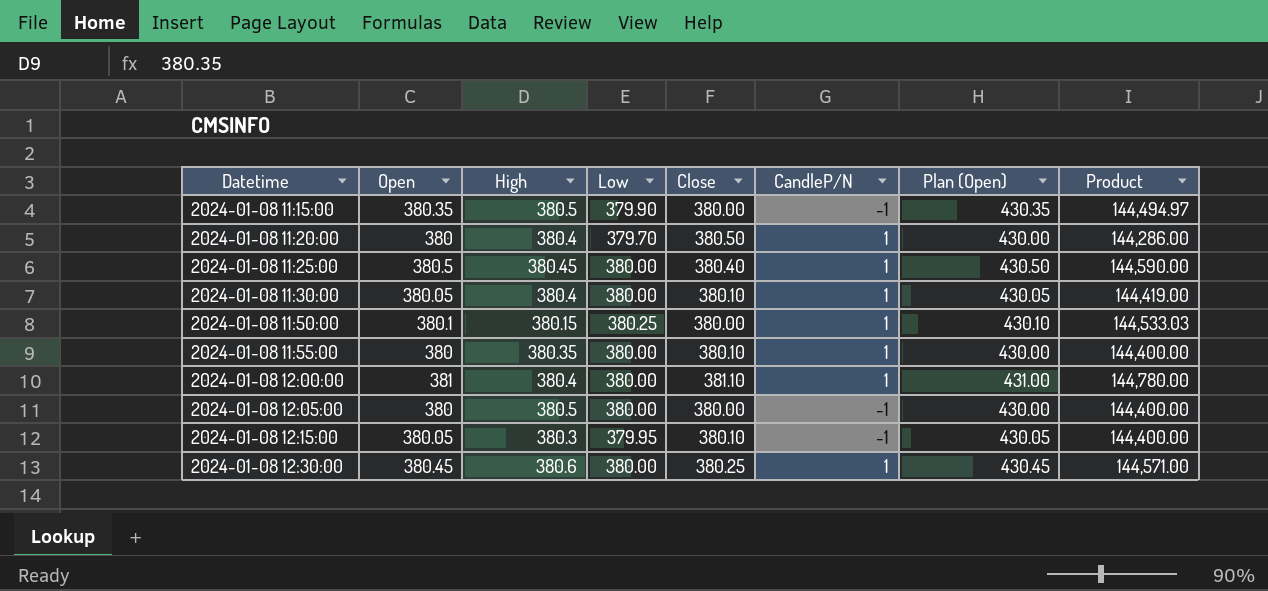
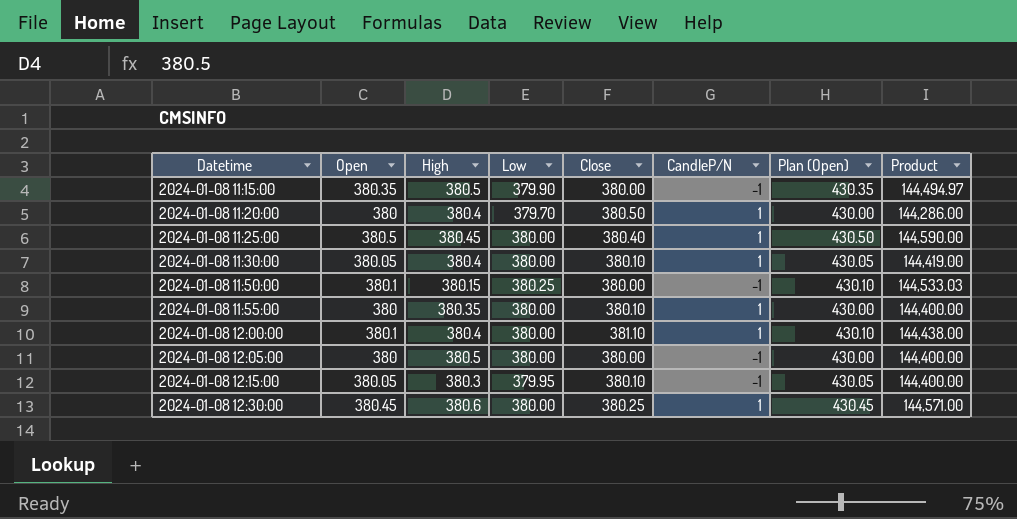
2024-01-08 11:50:00 | CandleP/N: 1 -> -1
2024-01-08 12:00:00 | Open: 381 -> 380.1
2024-01-08 12:00:00 | Plan (Open): 431.00 -> 430.10
2024-01-08 12:00:00 | Product: 144,780.00 -> 144,438.00

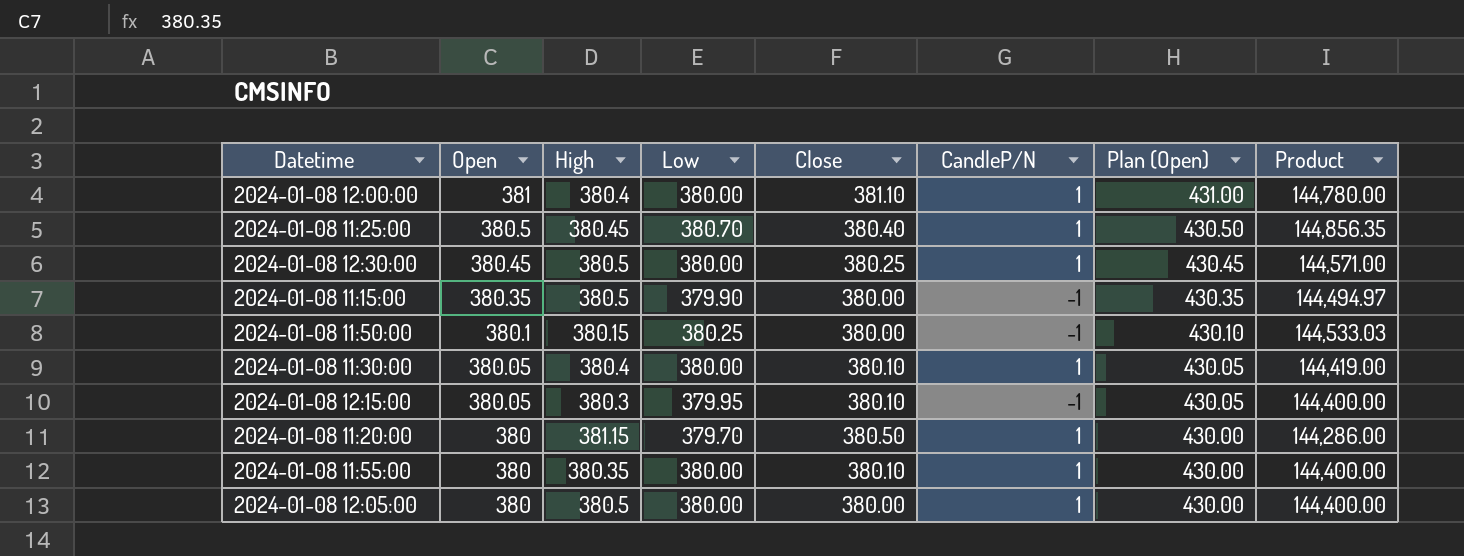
row order: Datetime ascending -> Open descending
2024-01-08 12:00:00 | Open: 380.1 -> 381
2024-01-08 12:00:00 | Plan (Open): 430.10 -> 431.00
2024-01-08 12:00:00 | Product: 144,438.00 -> 144,780.00
2024-01-08 11:25:00 | Low: 380.00 -> 380.70
2024-01-08 11:25:00 | Product: 144,590.00 -> 144,856.35
2024-01-08 12:30:00 | High: 380.6 -> 380.5
2024-01-08 11:20:00 | High: 380.4 -> 381.15
2024-01-08 12:05:00 | CandleP/N: -1 -> 1

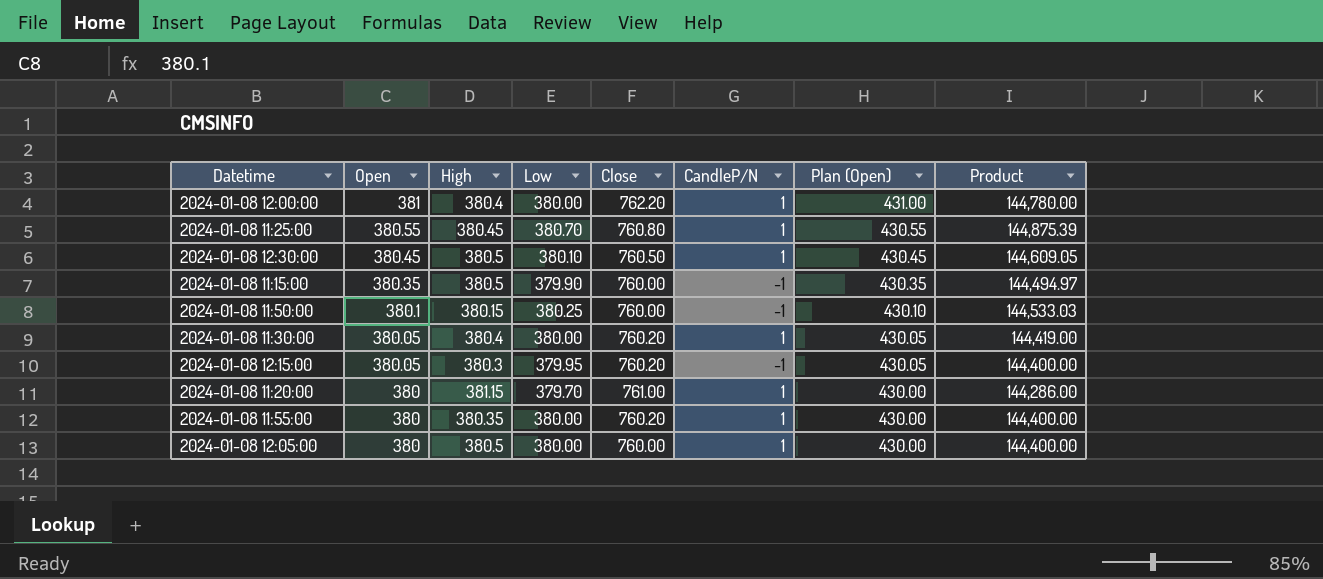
2024-01-08 12:00:00 | Close: 381.10 -> 762.20
2024-01-08 11:25:00 | Open: 380.5 -> 380.55
2024-01-08 11:25:00 | Close: 380.40 -> 760.80
2024-01-08 11:25:00 | Plan (Open): 430.50 -> 430.55
2024-01-08 11:25:00 | Product: 144,856.35 -> 144,875.39
2024-01-08 12:30:00 | Low: 380.00 -> 380.10
2024-01-08 12:30:00 | Close: 380.25 -> 760.50
2024-01-08 12:30:00 | Product: 144,571.00 -> 144,609.05
2024-01-08 11:15:00 | Close: 380.00 -> 760.00
2024-01-08 11:50:00 | Close: 380.00 -> 760.00
2024-01-08 11:30:00 | Close: 380.10 -> 760.20
2024-01-08 12:15:00 | Close: 380.10 -> 760.20
2024-01-08 11:20:00 | Close: 380.50 -> 761.00
2024-01-08 11:55:00 | Close: 380.10 -> 760.20
2024-01-08 12:05:00 | Close: 380.00 -> 760.00

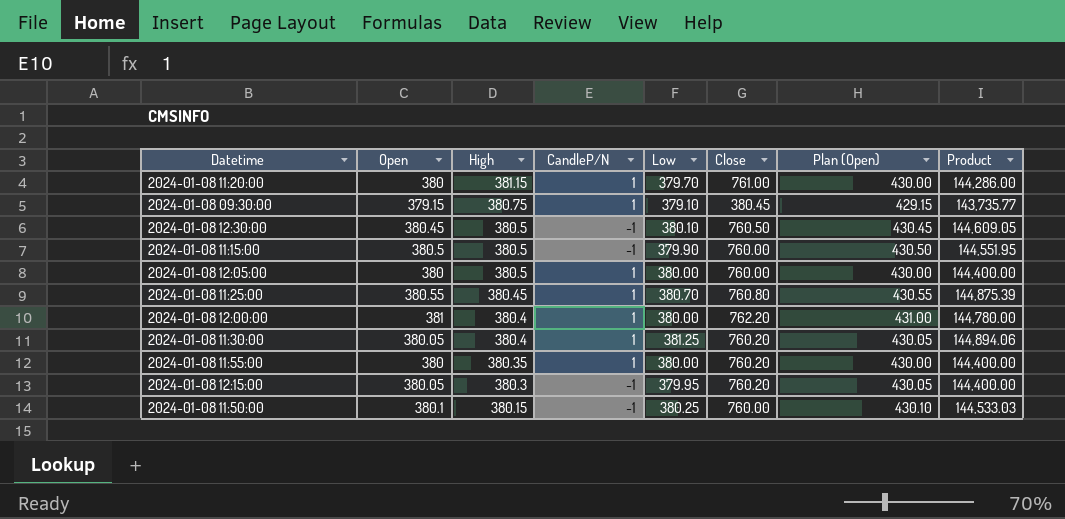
row order: Open descending -> High descending
column CandleP/N | position: 6 -> 4
row 2024-01-08 09:30:00: none -> 379.15 | 380.75 | 1 | 379.10 | 380.45 | 429.15 | 143,735.77
2024-01-08 12:30:00 | CandleP/N: 1 -> -1
2024-01-08 11:15:00 | Open: 380.35 -> 380.5
2024-01-08 11:15:00 | Plan (Open): 430.35 -> 430.50
2024-01-08 11:15:00 | Product: 144,494.97 -> 144,551.95
2024-01-08 11:30:00 | Low: 380.00 -> 381.25
2024-01-08 11:30:00 | Product: 144,419.00 -> 144,894.06

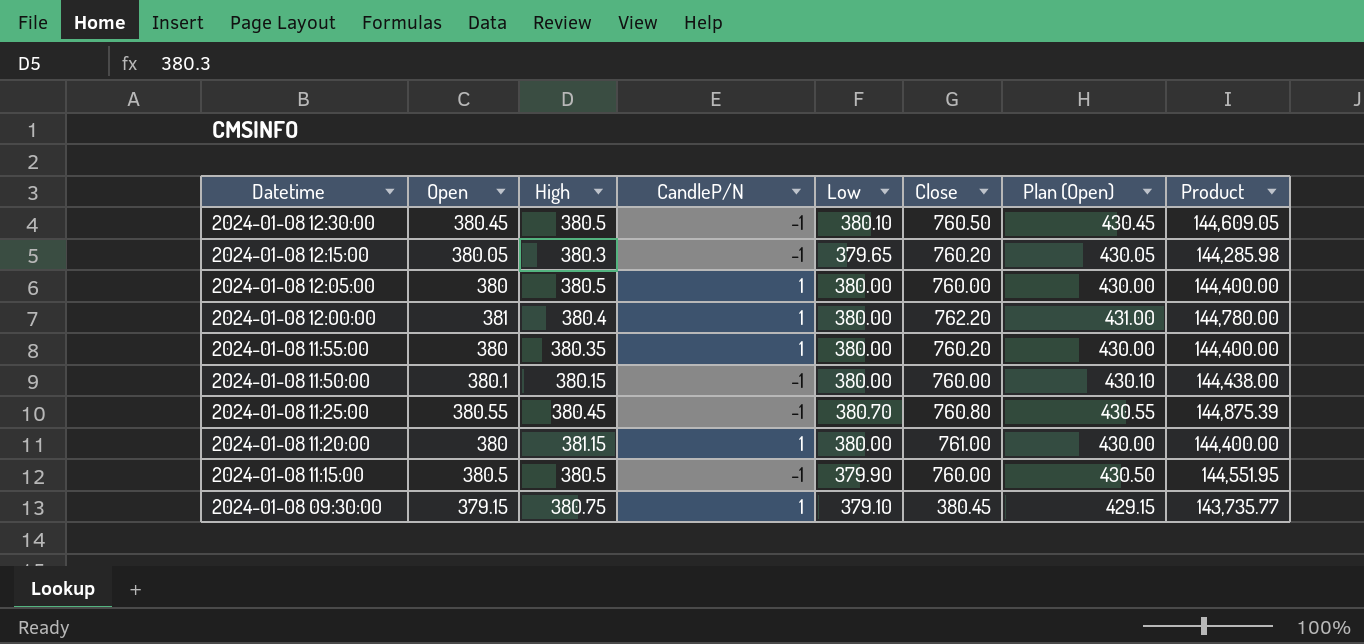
row order: High descending -> Datetime descending
row 2024-01-08 11:30:00: 380.05 | 380.4 | 1 | 381.25 | 760.20 | 430.05 | 144,894.06 -> none
2024-01-08 12:15:00 | Low: 379.95 -> 379.65
2024-01-08 12:15:00 | Product: 144,400.00 -> 144,285.98
2024-01-08 11:50:00 | Low: 380.25 -> 380.00
2024-01-08 11:50:00 | Product: 144,533.03 -> 144,438.00
2024-01-08 11:25:00 | CandleP/N: 1 -> -1
2024-01-08 11:20:00 | Low: 379.70 -> 380.00
2024-01-08 11:20:00 | Product: 144,286.00 -> 144,400.00

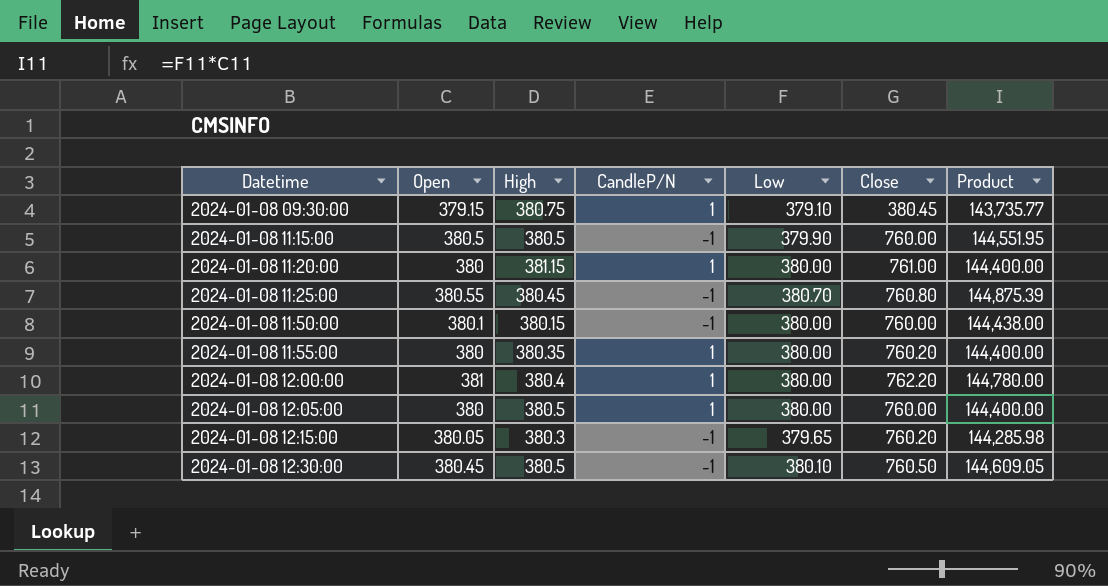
row order: Datetime descending -> Datetime ascending
column Plan (Open) | formula: [Open] + 50 -> none

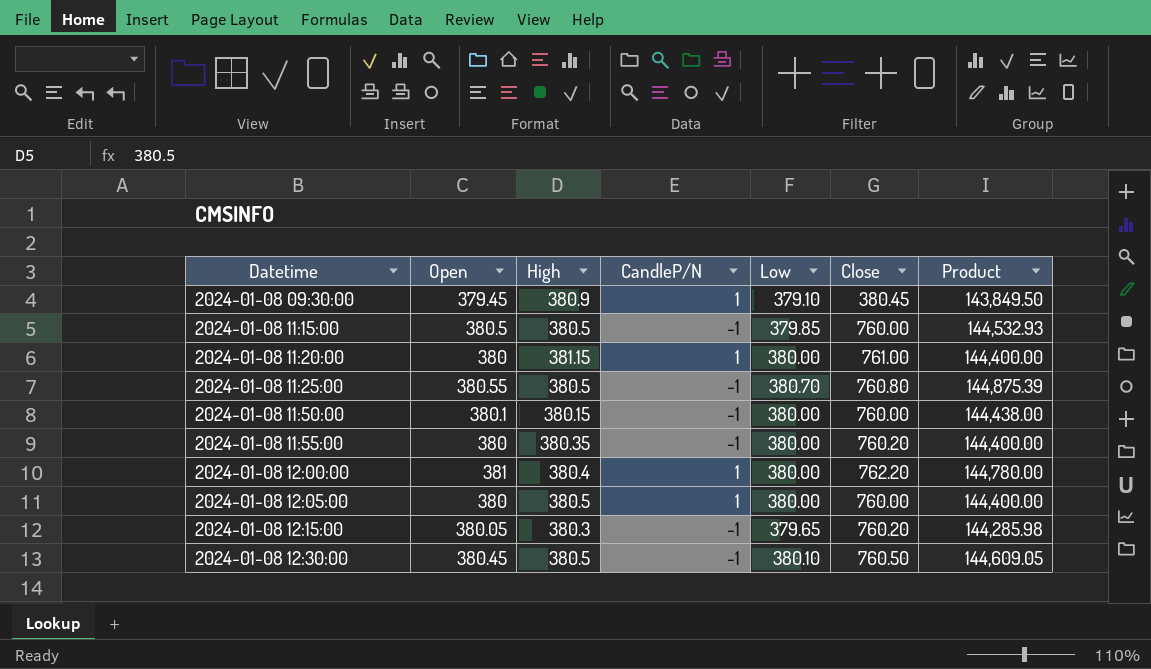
2024-01-08 09:30:00 | Open: 379.15 -> 379.45
2024-01-08 09:30:00 | High: 380.75 -> 380.9
2024-01-08 09:30:00 | Product: 143,735.77 -> 143,849.50
2024-01-08 11:15:00 | Low: 379.90 -> 379.85
2024-01-08 11:15:00 | Product: 144,551.95 -> 144,532.93
2024-01-08 11:25:00 | High: 380.45 -> 380.5
2024-01-08 11:55:00 | CandleP/N: 1 -> -1

